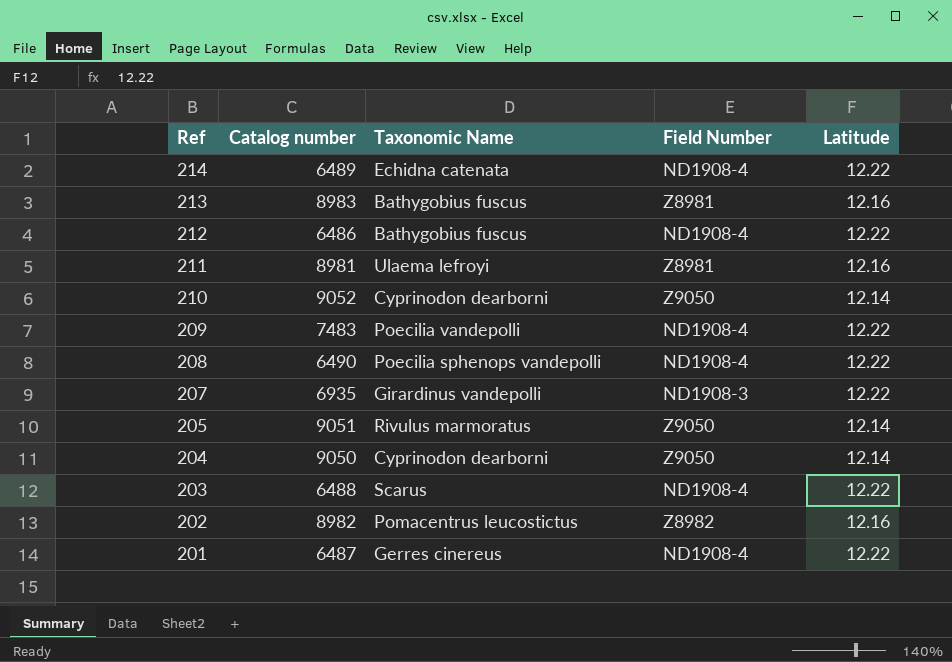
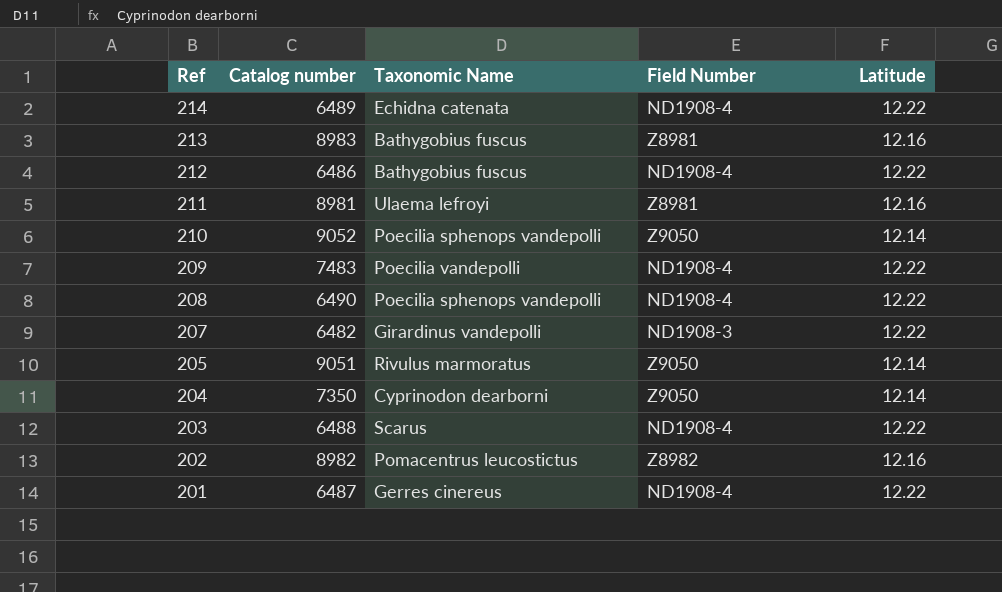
210 | Taxonomic Name: Cyprinodon dearborni -> Poecilia sphenops vandepolli
207 | Catalog number: 6935 -> 6482
204 | Catalog number: 9050 -> 7350

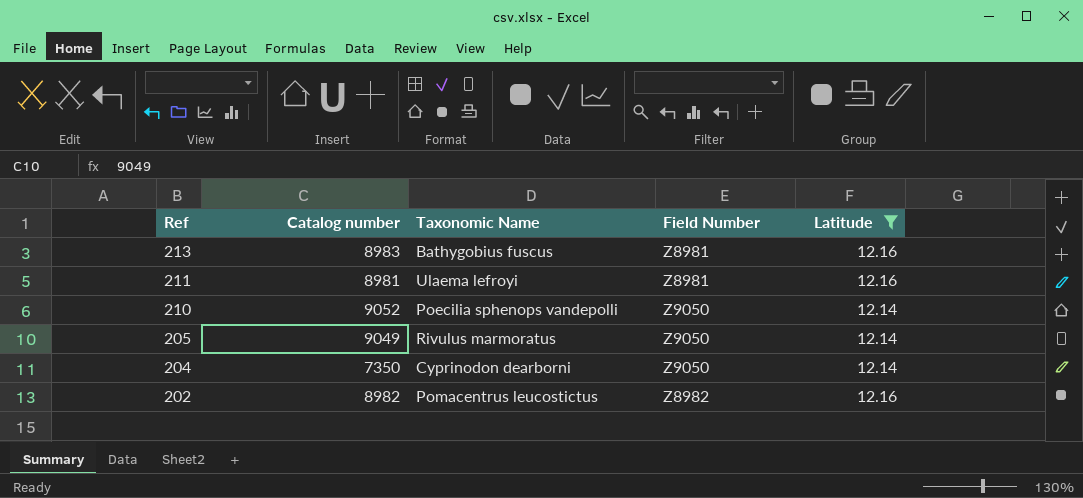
filter: none -> Latitude != 12.22
205 | Catalog number: 9051 -> 9049

